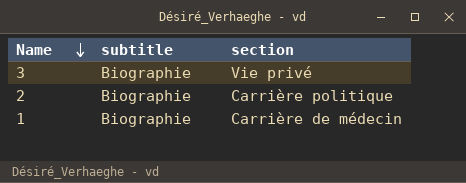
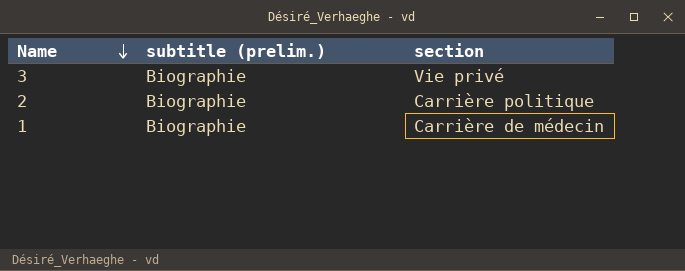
column name: subtitle -> subtitle (prelim.)

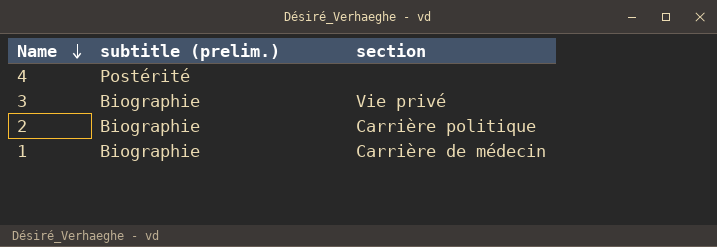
row 4: none -> Postérité | none

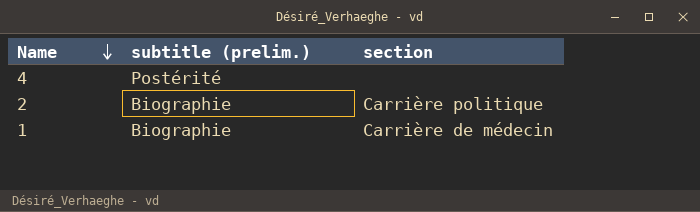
row 3: Biographie | Vie privé -> none

